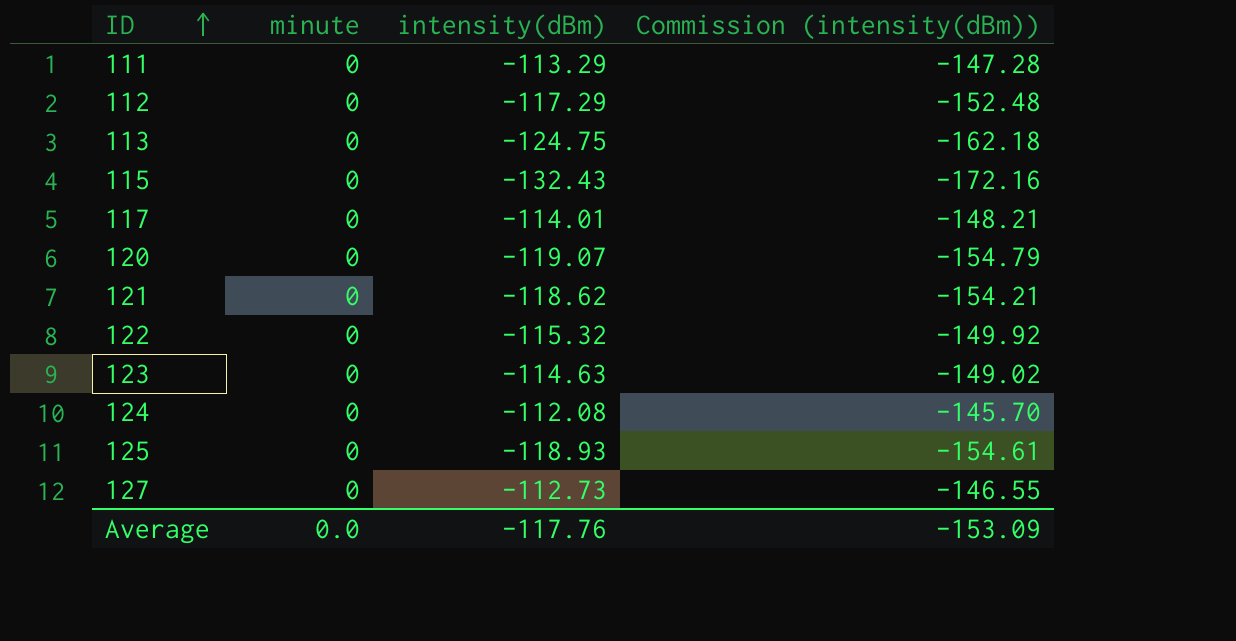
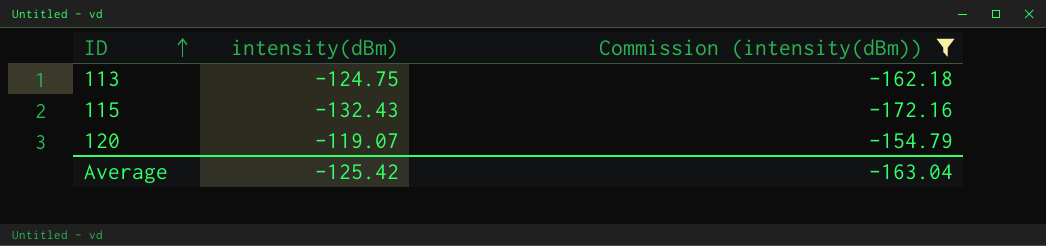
filter: none -> Commission (intensity(dBm)) <= -154.79
column minute | position: 2 -> none
Average | intensity(dBm): -117.76 -> -125.42
Average | Commission (intensity(dBm)): -153.09 -> -163.04

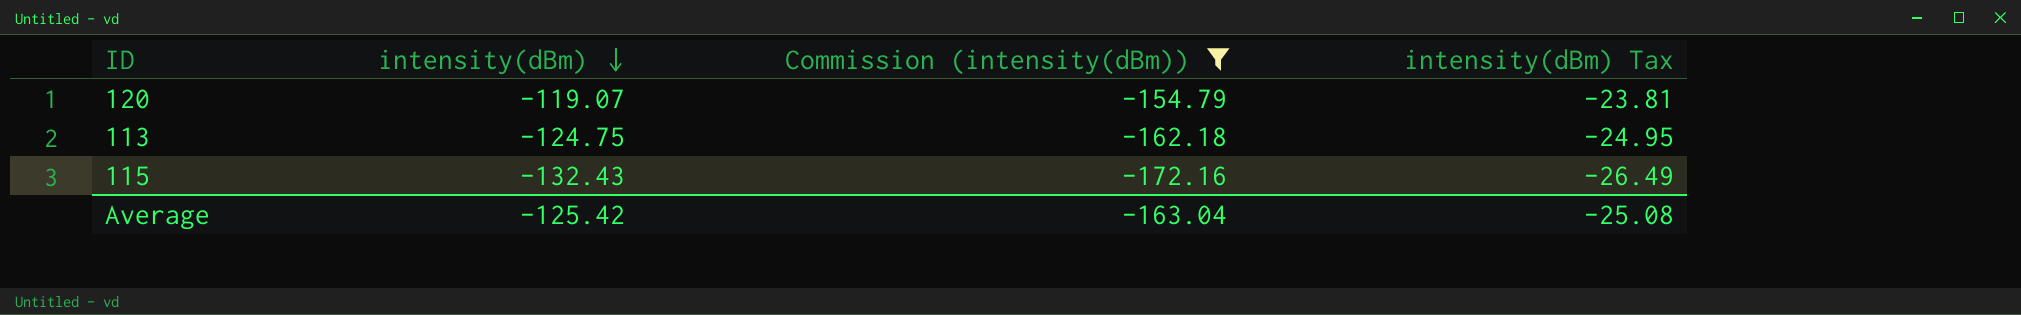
row order: ID ascending -> intensity(dBm) descending
column intensity(dBm) Tax | formula: none -> [intensity(dBm)] * 0.2

